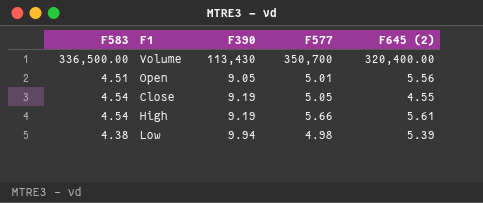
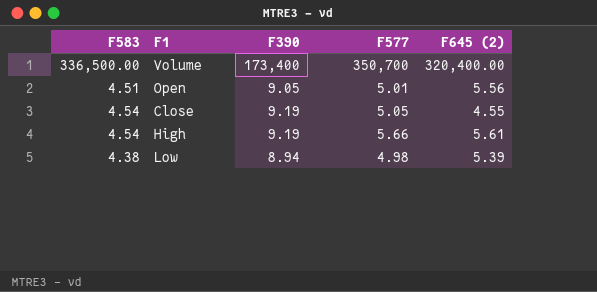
Volume | F390: 113,430 -> 173,400
Low | F390: 9.94 -> 8.94

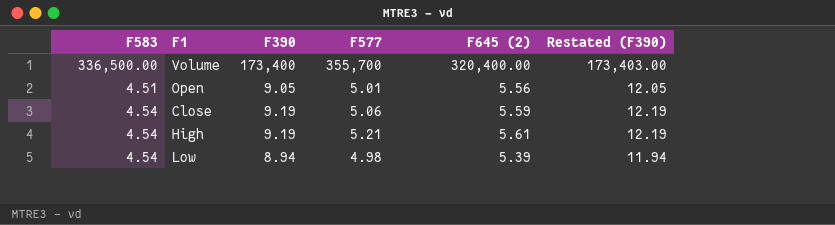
column Restated (F390) | formula: none -> [F390] + 3
Volume | F577: 350,700 -> 355,700
Close | F577: 5.05 -> 5.06
Close | F645 (2): 4.55 -> 5.59
High | F577: 5.66 -> 5.21
Low | F583: 4.38 -> 4.54

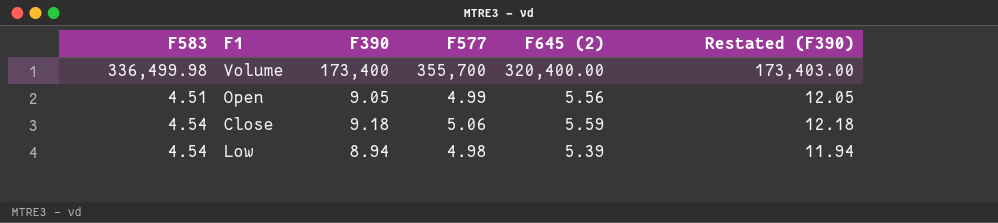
row High: 4.54 | 9.19 | 5.21 | 5.61 | 12.19 -> none
Volume | F583: 336,500.00 -> 336,499.98
Open | F577: 5.01 -> 4.99
Close | F390: 9.19 -> 9.18
Close | Restated (F390): 12.19 -> 12.18

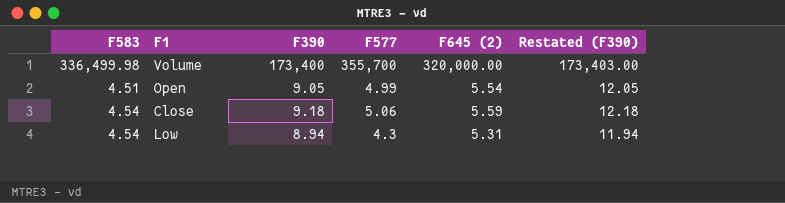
Volume | F645 (2): 320,400.00 -> 320,000.00
Open | F645 (2): 5.56 -> 5.54
Low | F577: 4.98 -> 4.3
Low | F645 (2): 5.39 -> 5.31

